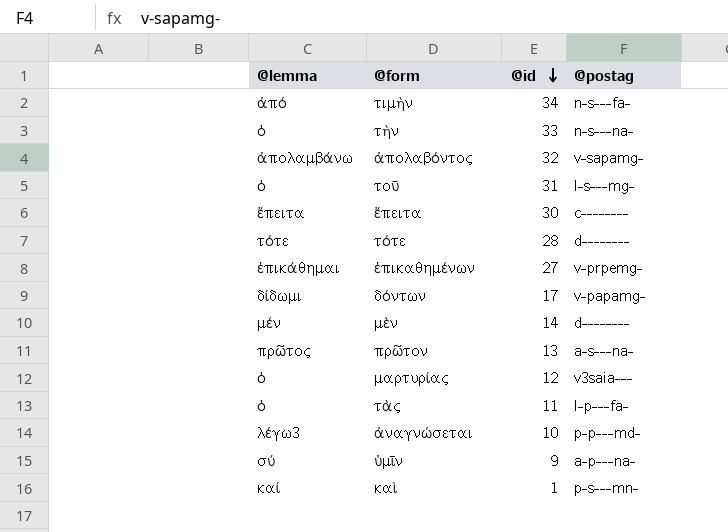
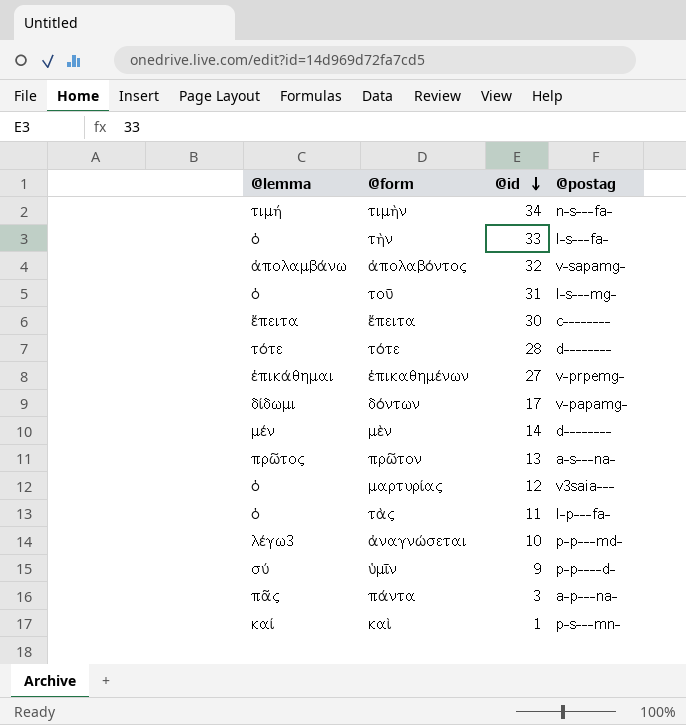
τιμὴν | @lemma: ἀπό -> τιμή
τὴν | @postag: n-s---na- -> l-s---fa-
ὑμῖν | @postag: a-p---na- -> p-p----d-
row πάντα: none -> πᾶς | 3 | a-p---na-

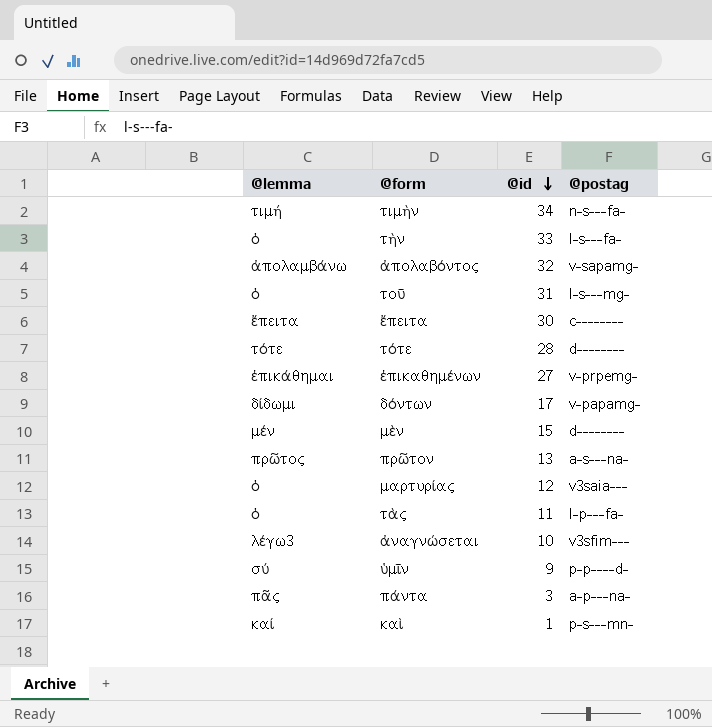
μὲν | @id: 14 -> 15
ἀναγνώσεται | @postag: p-p---md- -> v3sfim---

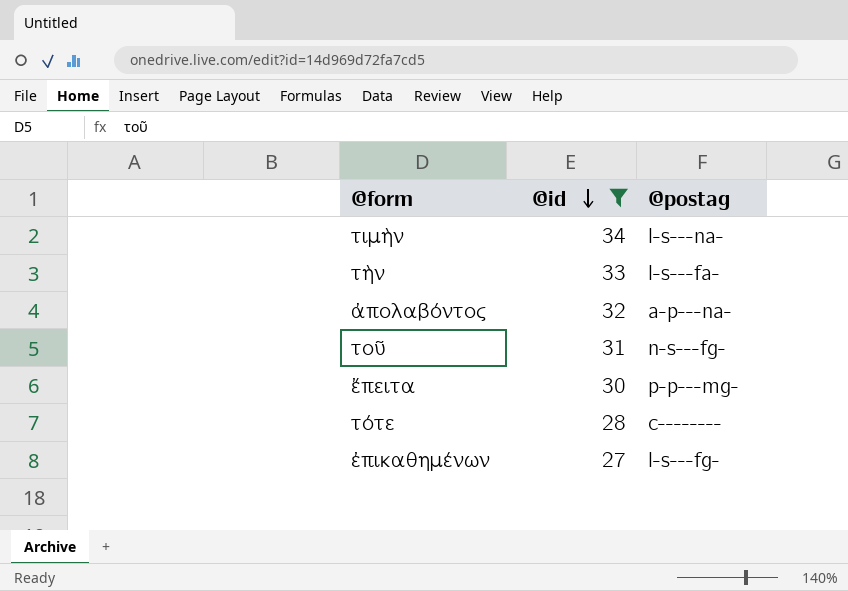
filter: none -> @id >= 27
column @lemma | position: 1 -> none
τιμὴν | @postag: n-s---fa- -> l-s---na-
ἀπολαβόντος | @postag: v-sapamg- -> a-p---na-
τοῦ | @postag: l-s---mg- -> n-s---fg-
ἔπειτα | @postag: c-------- -> p-p---mg-
τότε | @postag: d-------- -> c--------
ἐπικαθημένων | @postag: v-prpemg- -> l-s---fg-

